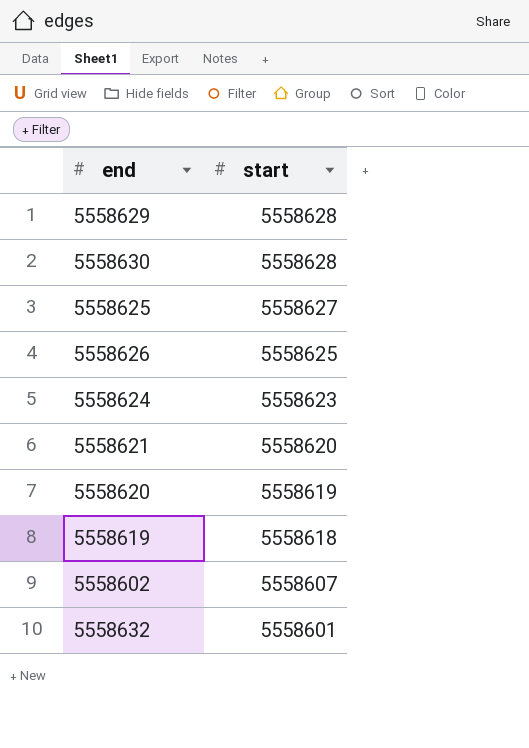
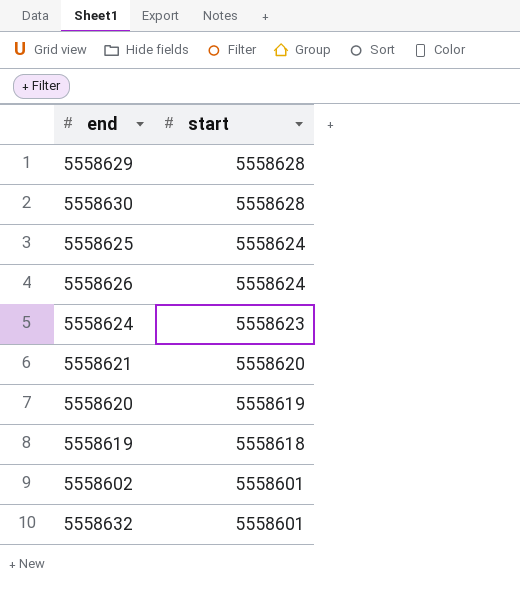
5558625 | start: 5558627 -> 5558624
5558626 | start: 5558625 -> 5558624
5558602 | start: 5558607 -> 5558601

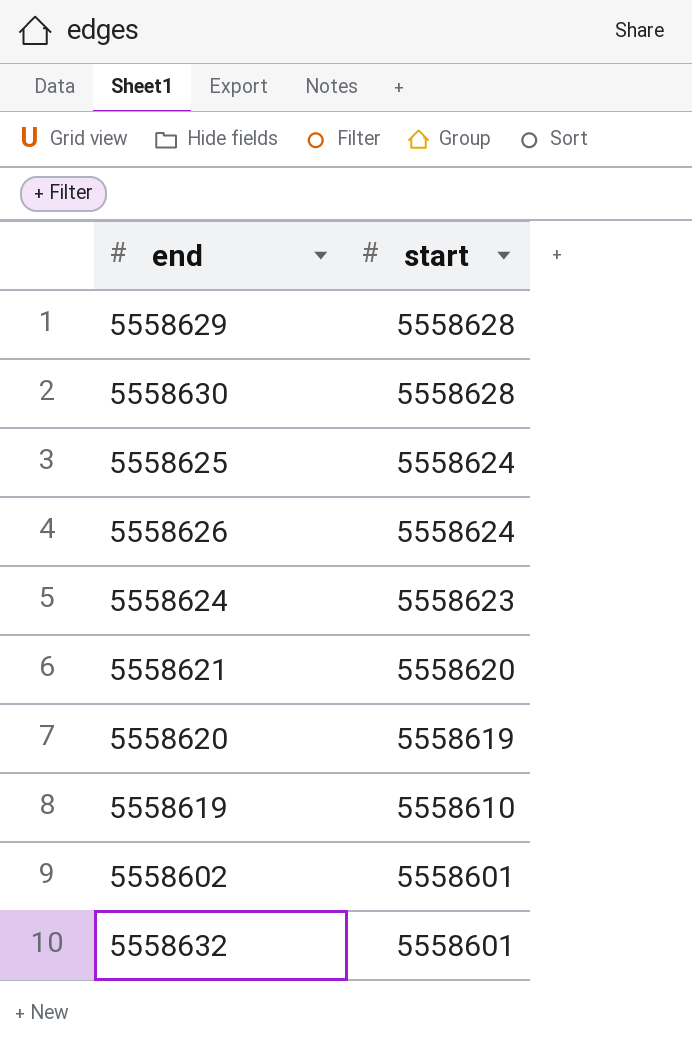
5558619 | start: 5558618 -> 5558610

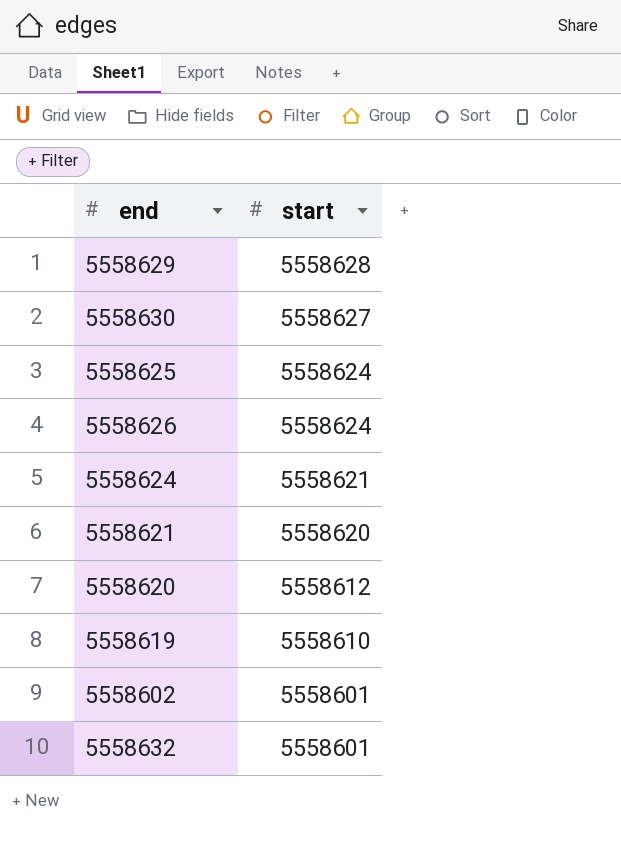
5558630 | start: 5558628 -> 5558627
5558624 | start: 5558623 -> 5558621
5558620 | start: 5558619 -> 5558612

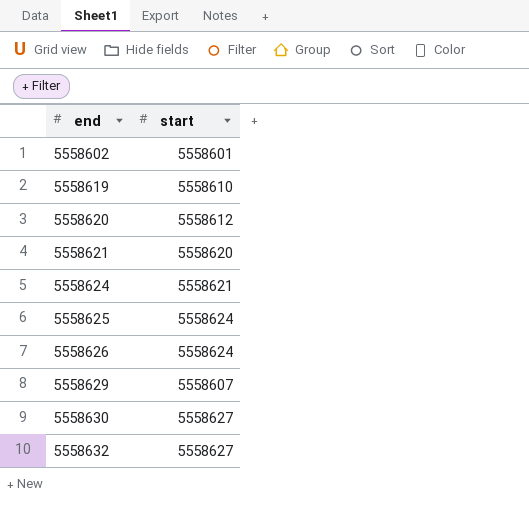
row order: start descending -> end ascending
5558629 | start: 5558628 -> 5558607
5558632 | start: 5558601 -> 5558627

